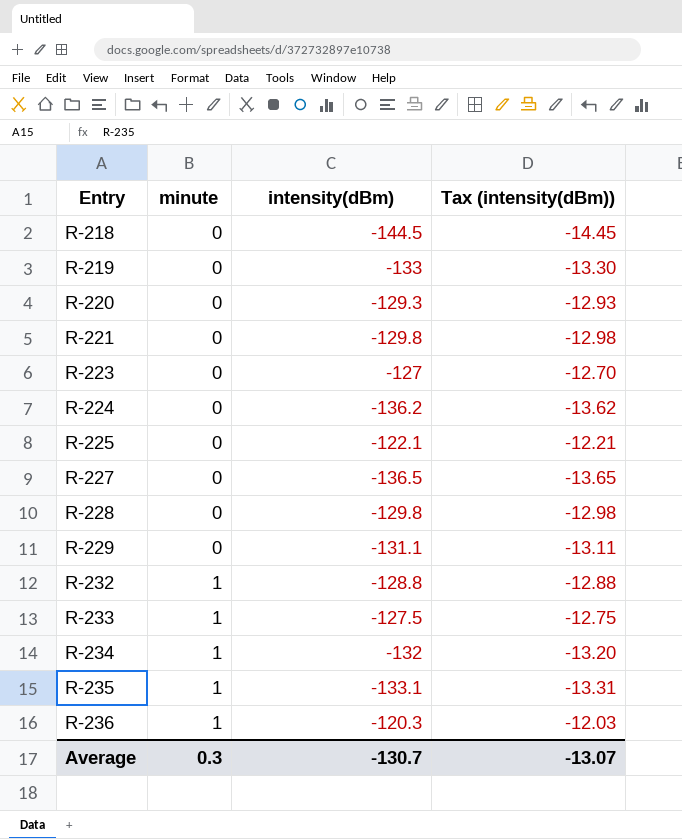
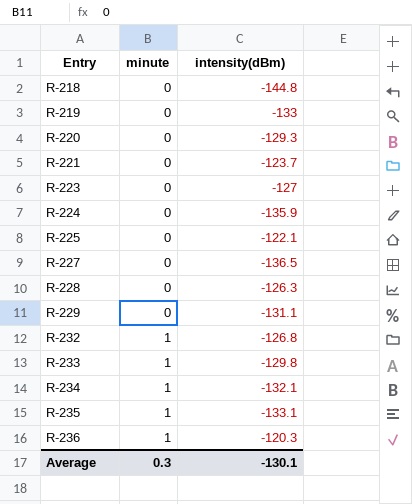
column Tax (intensity(dBm)) | formula: [intensity(dBm)] * 0.1 -> none
R-218 | intensity(dBm): -144.5 -> -144.8
R-221 | intensity(dBm): -129.8 -> -123.7
R-224 | intensity(dBm): -136.2 -> -135.9
R-228 | intensity(dBm): -129.8 -> -126.3
R-232 | intensity(dBm): -128.8 -> -126.8
R-233 | intensity(dBm): -127.5 -> -129.8
R-234 | intensity(dBm): -132 -> -132.1
Average | intensity(dBm): -130.7 -> -130.1

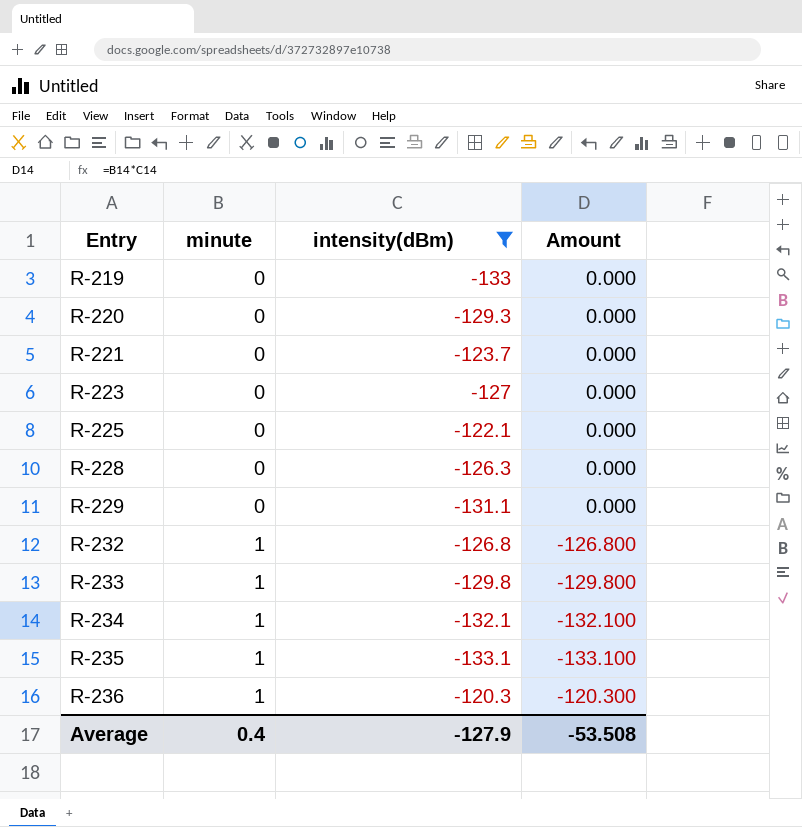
filter: none -> intensity(dBm) >= -133.1
column Amount | formula: none -> [minute] * [intensity(dBm)]
Average | minute: 0.3 -> 0.4
Average | intensity(dBm): -130.1 -> -127.9

